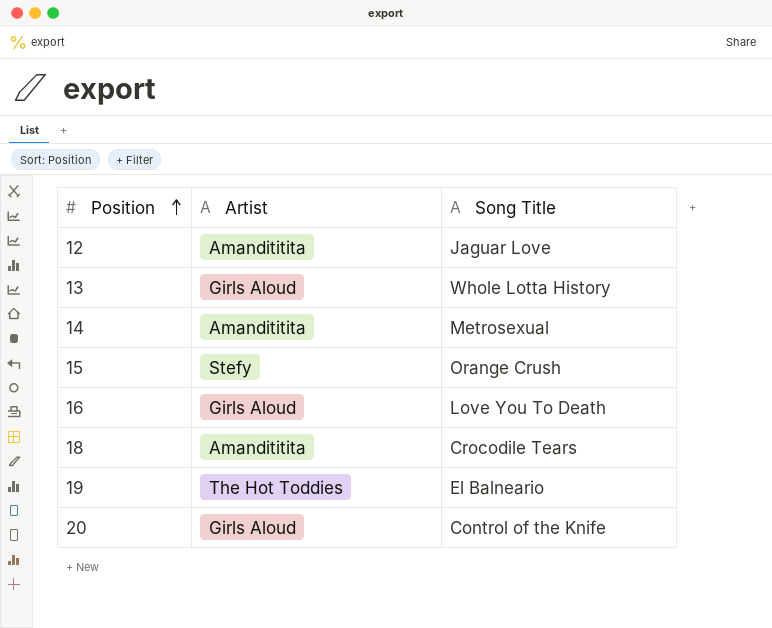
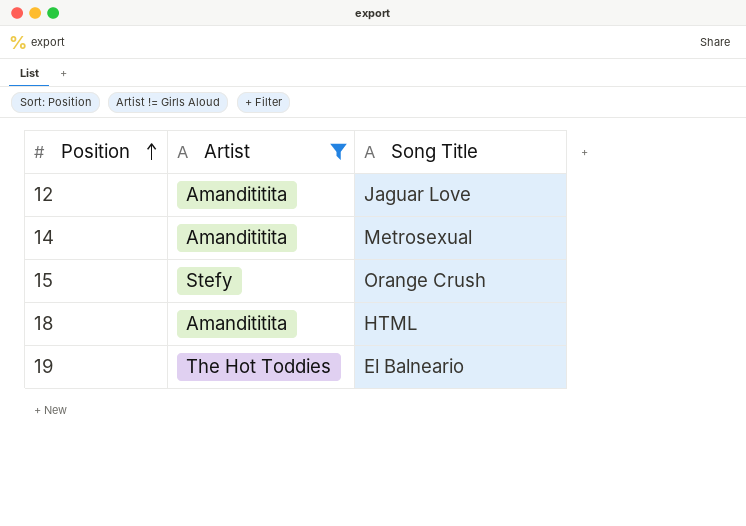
filter: none -> Artist != Girls Aloud
18 | Song Title: Crocodile Tears -> HTML

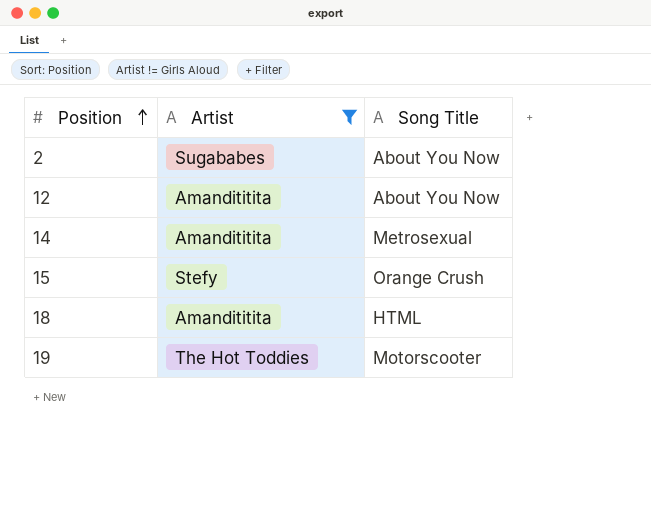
row 2: none -> Sugababes | About You Now
12 | Song Title: Jaguar Love -> About You Now
19 | Song Title: El Balneario -> Motorscooter

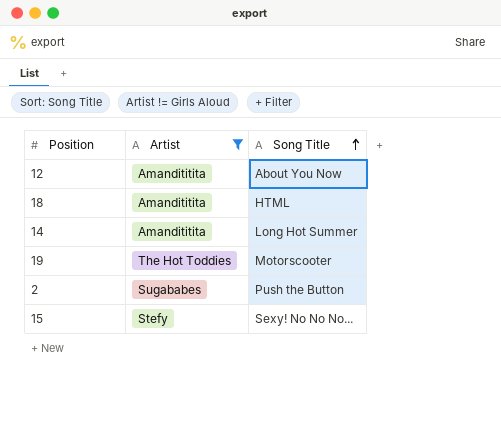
row order: Position ascending -> Song Title ascending
14 | Song Title: Metrosexual -> Long Hot Summer
2 | Song Title: About You Now -> Push the Button
15 | Song Title: Orange Crush -> Sexy! No No No...

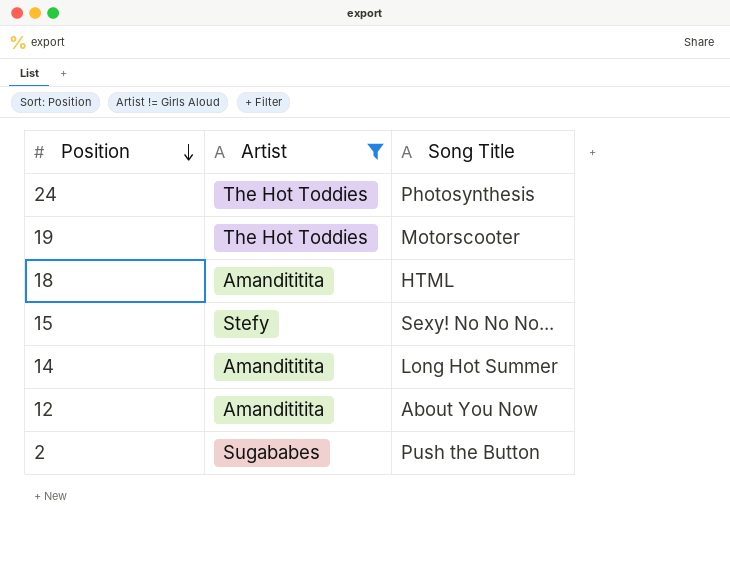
row order: Song Title ascending -> Position descending
row 24: none -> The Hot Toddies | Photosynthesis

